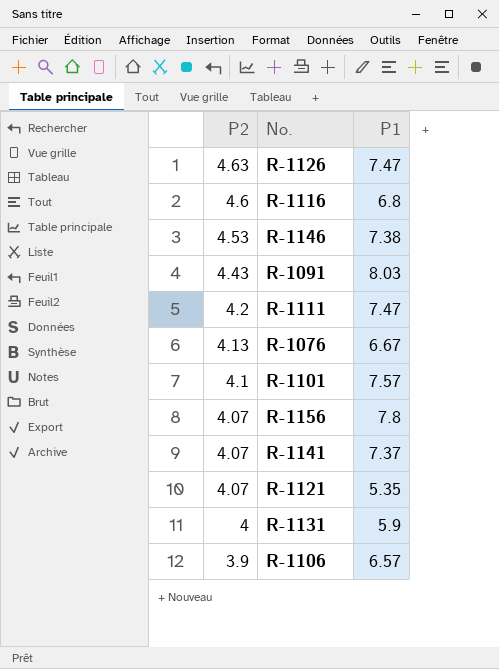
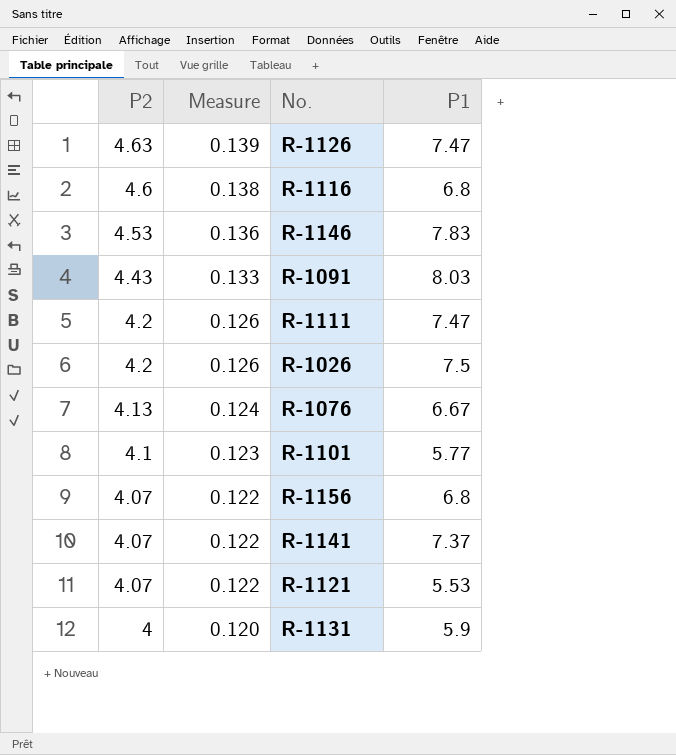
column Measure | formula: none -> [P2] * 0.03
row R-1106: 3.9 | 6.57 -> none
R-1146 | P1: 7.38 -> 7.83
row R-1026: none -> 4.2 | 0.126 | 7.5
R-1101 | P1: 7.57 -> 5.77
R-1156 | P1: 7.8 -> 6.8
R-1121 | P1: 5.35 -> 5.53

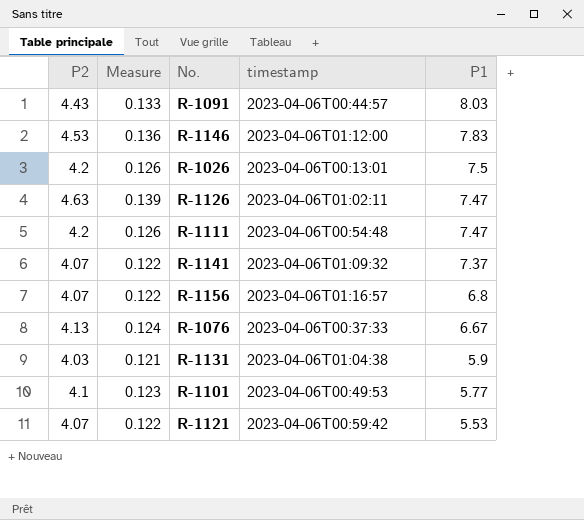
row order: P2 descending -> P1 descending
column timestamp | position: none -> 4
row R-1116: 4.6 | 0.138 | 6.8 -> none
R-1131 | P2: 4 -> 4.03
R-1131 | Measure: 0.120 -> 0.121

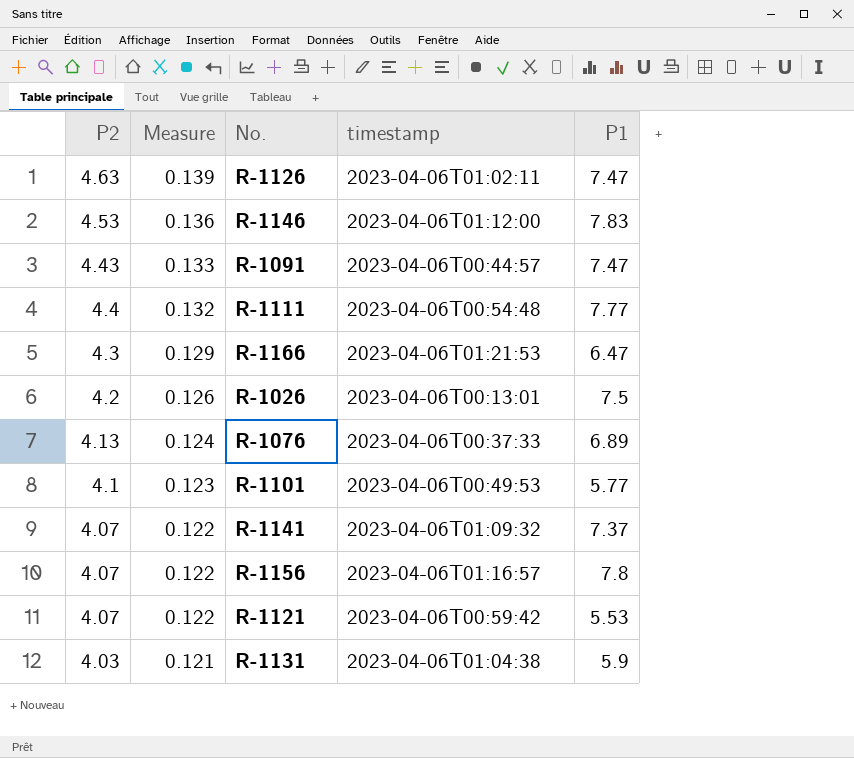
row order: P1 descending -> P2 descending
R-1091 | P1: 8.03 -> 7.47
R-1111 | P2: 4.2 -> 4.4
R-1111 | Measure: 0.126 -> 0.132
R-1111 | P1: 7.47 -> 7.77
row R-1166: none -> 4.3 | 0.129 | 2023-04-06T01:21:53 | 6.47
R-1076 | P1: 6.67 -> 6.89
R-1156 | P1: 6.8 -> 7.8

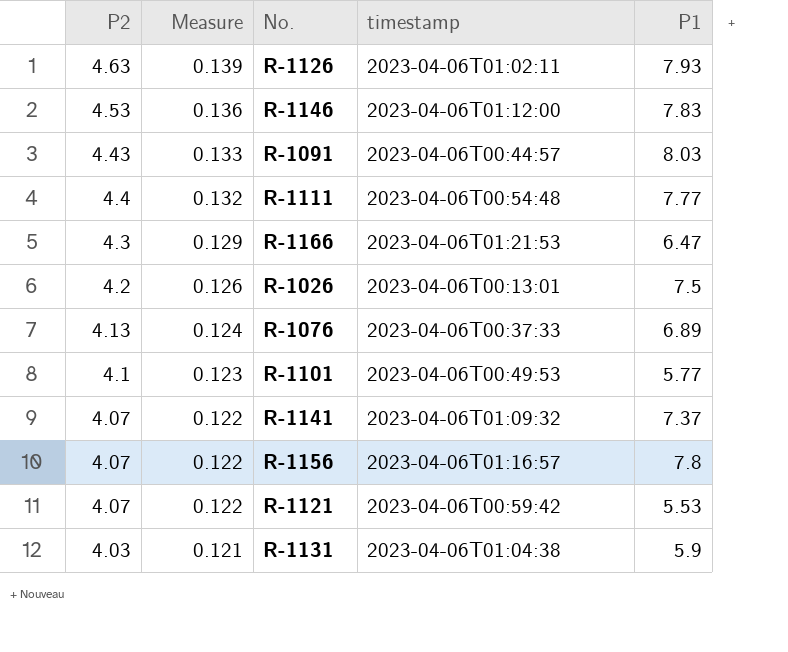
R-1126 | P1: 7.47 -> 7.93
R-1091 | P1: 7.47 -> 8.03

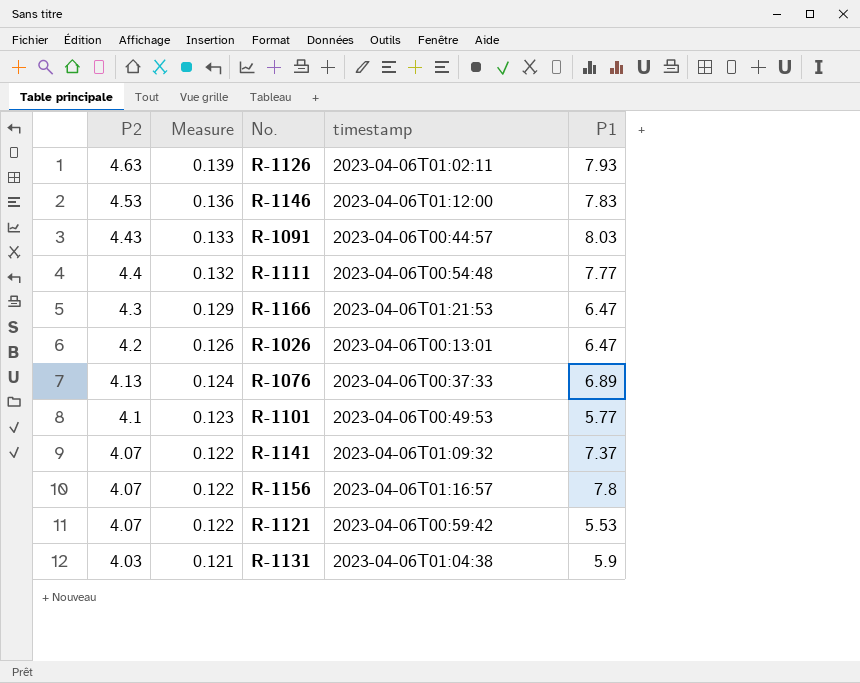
R-1026 | P1: 7.5 -> 6.47

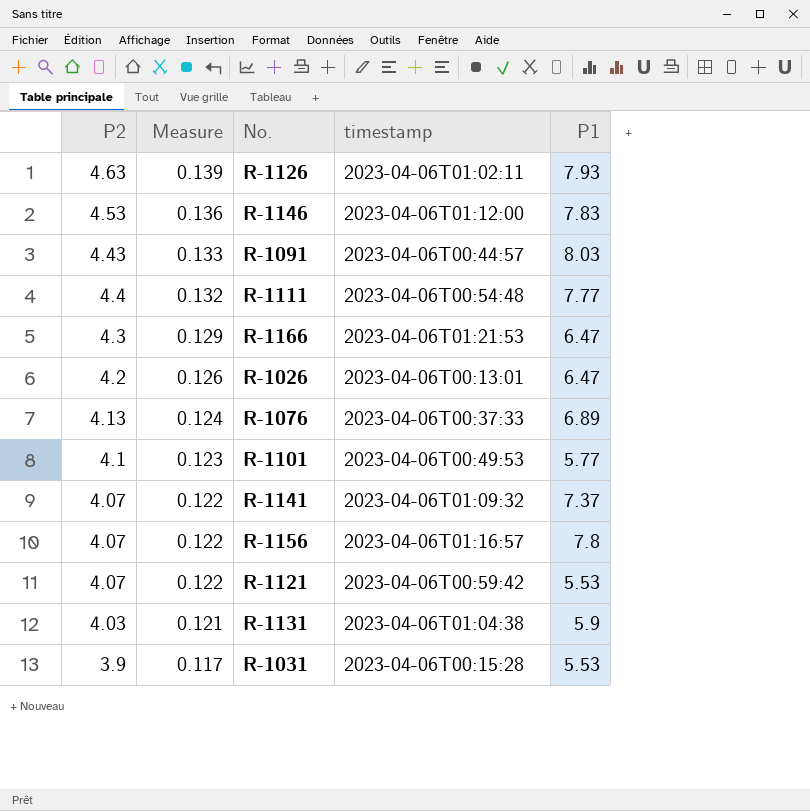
row R-1031: none -> 3.9 | 0.117 | 2023-04-06T00:15:28 | 5.53

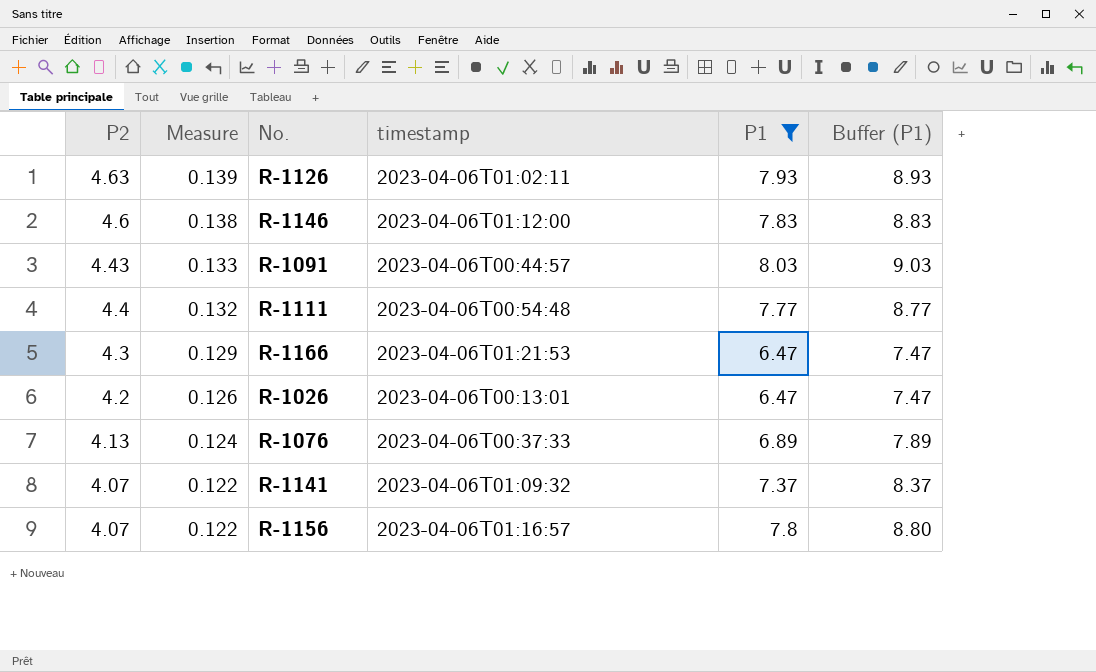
filter: none -> P1 >= 6.47
column Buffer (P1) | formula: none -> [P1] + 1
R-1146 | P2: 4.53 -> 4.6
R-1146 | Measure: 0.136 -> 0.138

